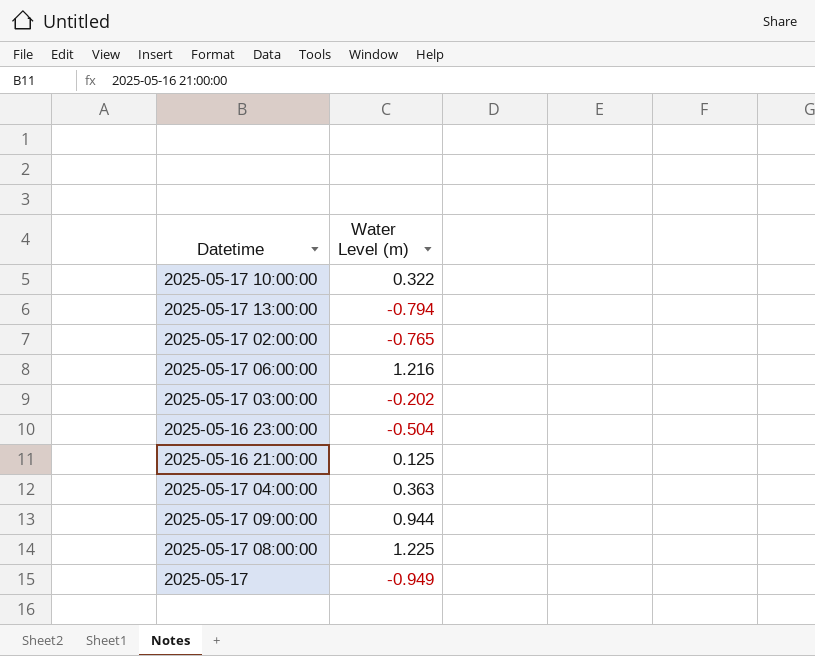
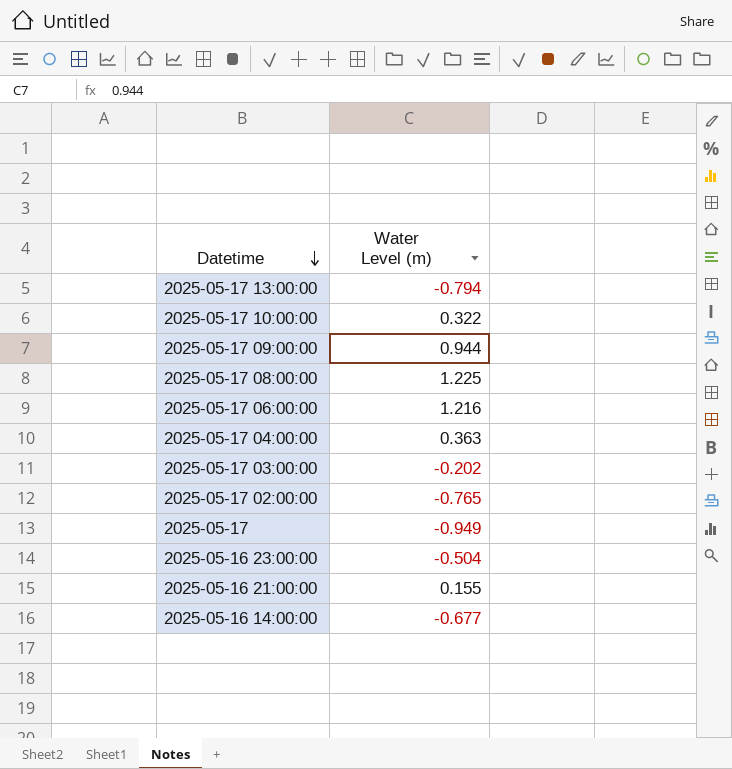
row order: none -> Datetime descending
2025-05-16 21:00:00 | Water Level (m): 0.125 -> 0.155
row 2025-05-16 14:00:00: none -> -0.677

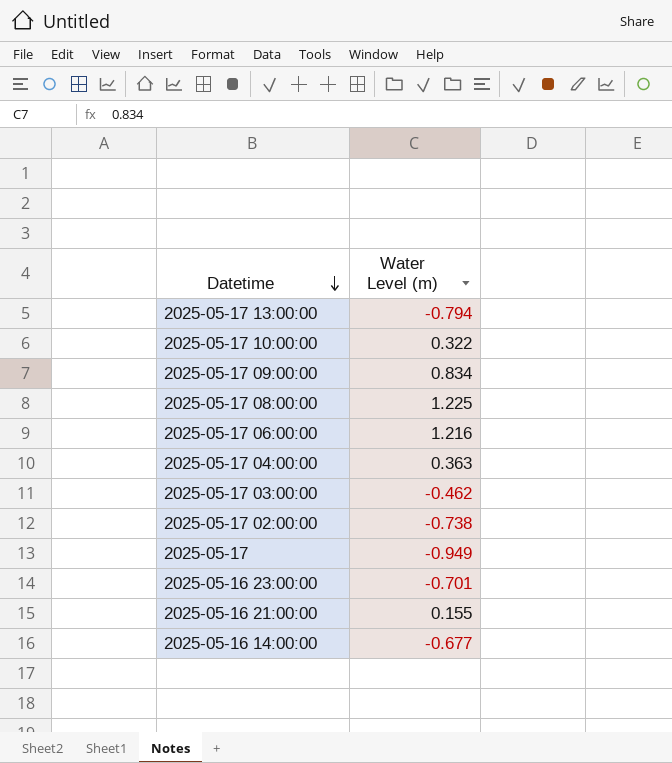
2025-05-17 09:00:00 | Water Level (m): 0.944 -> 0.834
2025-05-17 03:00:00 | Water Level (m): -0.202 -> -0.462
2025-05-17 02:00:00 | Water Level (m): -0.765 -> -0.738
2025-05-16 23:00:00 | Water Level (m): -0.504 -> -0.701

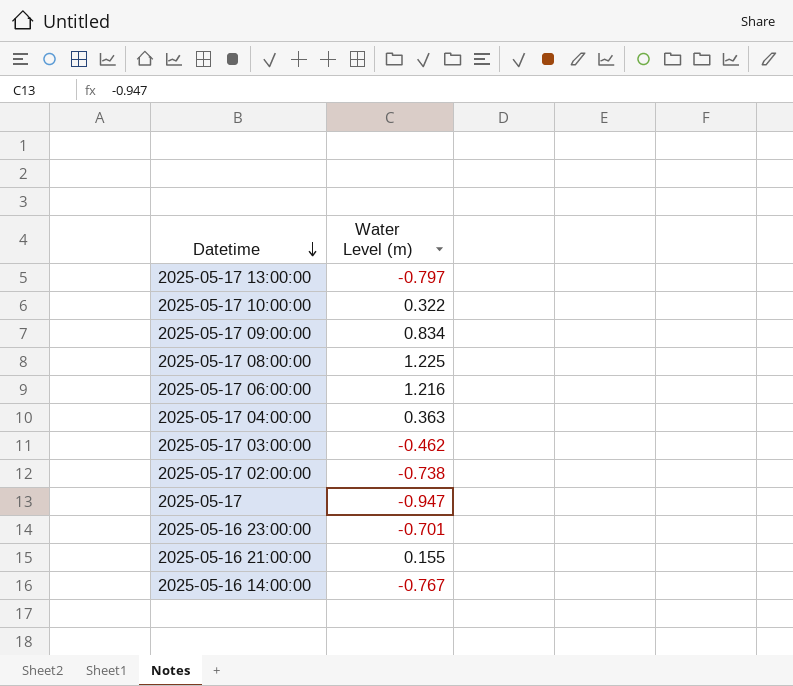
2025-05-17 13:00:00 | Water Level (m): -0.794 -> -0.797
2025-05-17 | Water Level (m): -0.949 -> -0.947
2025-05-16 14:00:00 | Water Level (m): -0.677 -> -0.767

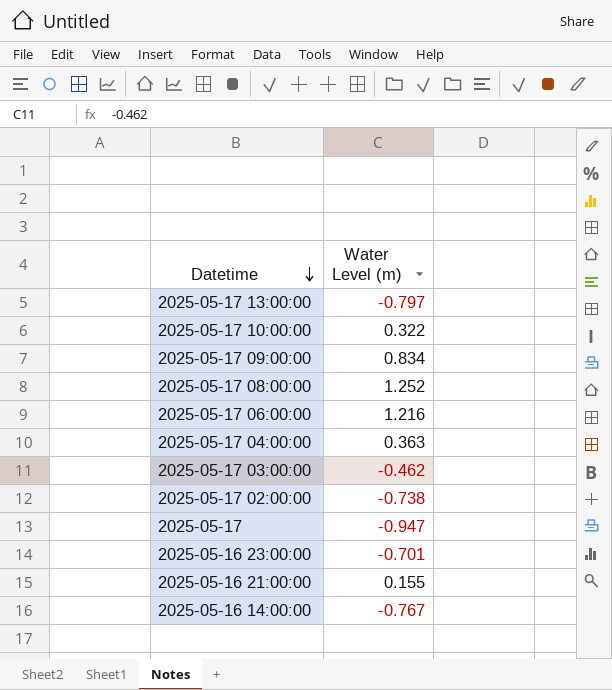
2025-05-17 08:00:00 | Water Level (m): 1.225 -> 1.252

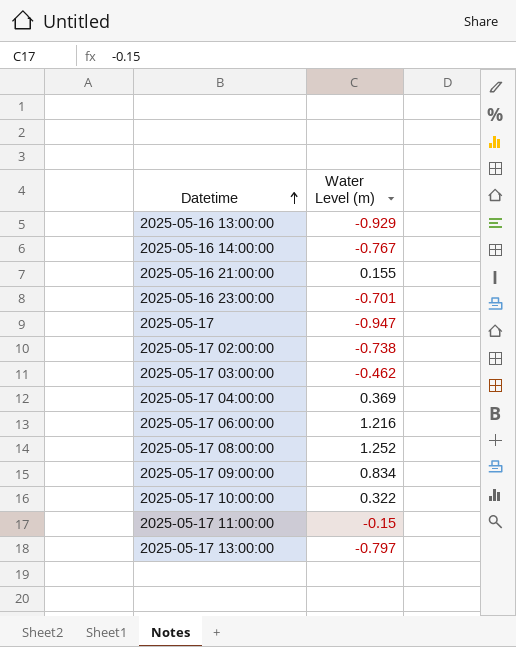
row order: Datetime descending -> Datetime ascending
row 2025-05-16 13:00:00: none -> -0.929
2025-05-17 04:00:00 | Water Level (m): 0.363 -> 0.369
row 2025-05-17 11:00:00: none -> -0.15

